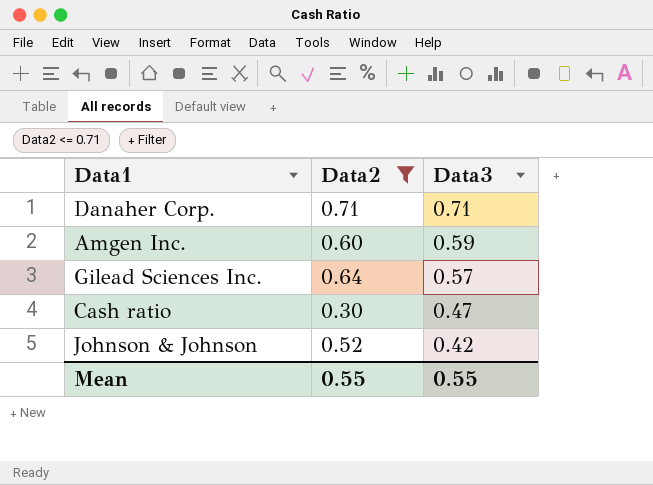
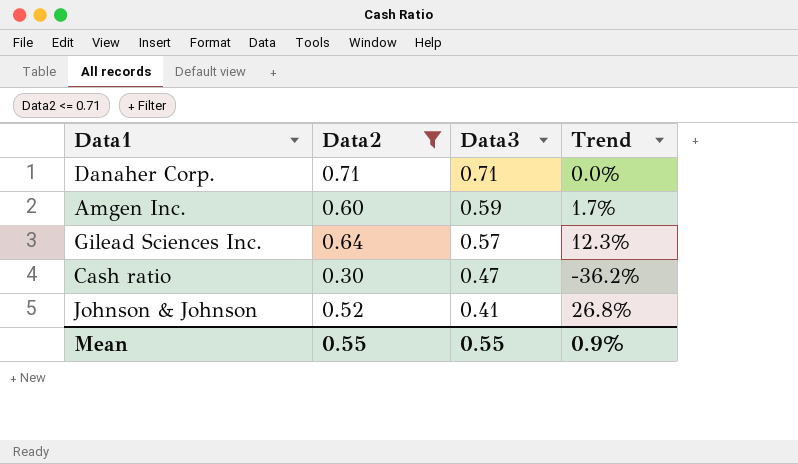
column Trend | formula: none -> ([Data2] - [Data3]) / [Data3]
Johnson & Johnson | Data3: 0.42 -> 0.41

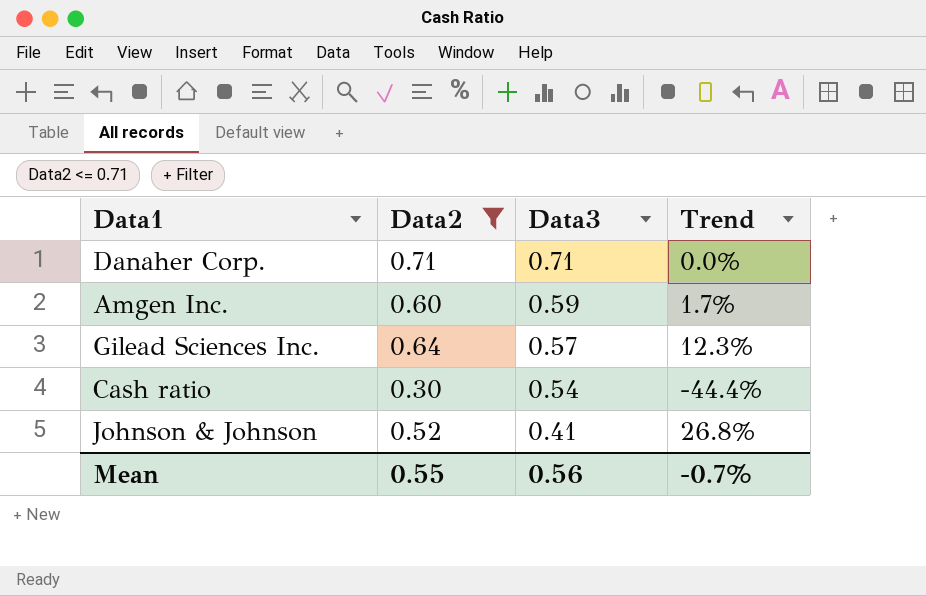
Cash ratio | Data3: 0.47 -> 0.54
Cash ratio | Trend: -36.2% -> -44.4%
Mean | Data3: 0.55 -> 0.56
Mean | Trend: 0.9% -> -0.7%

